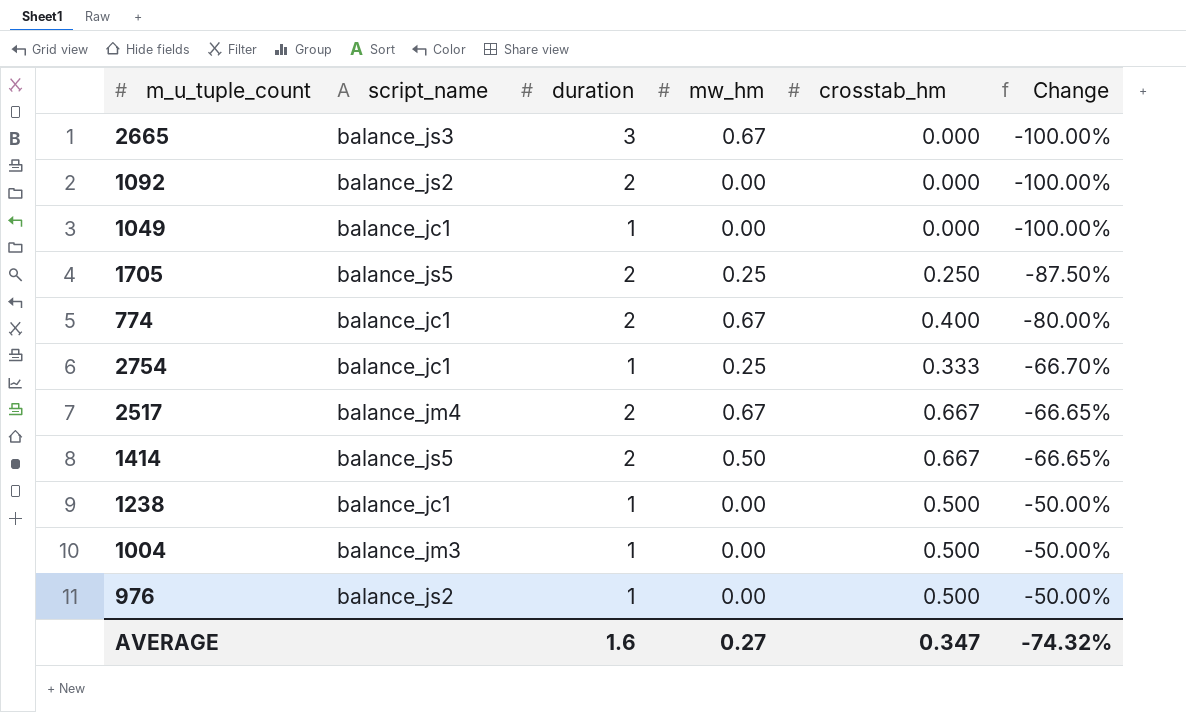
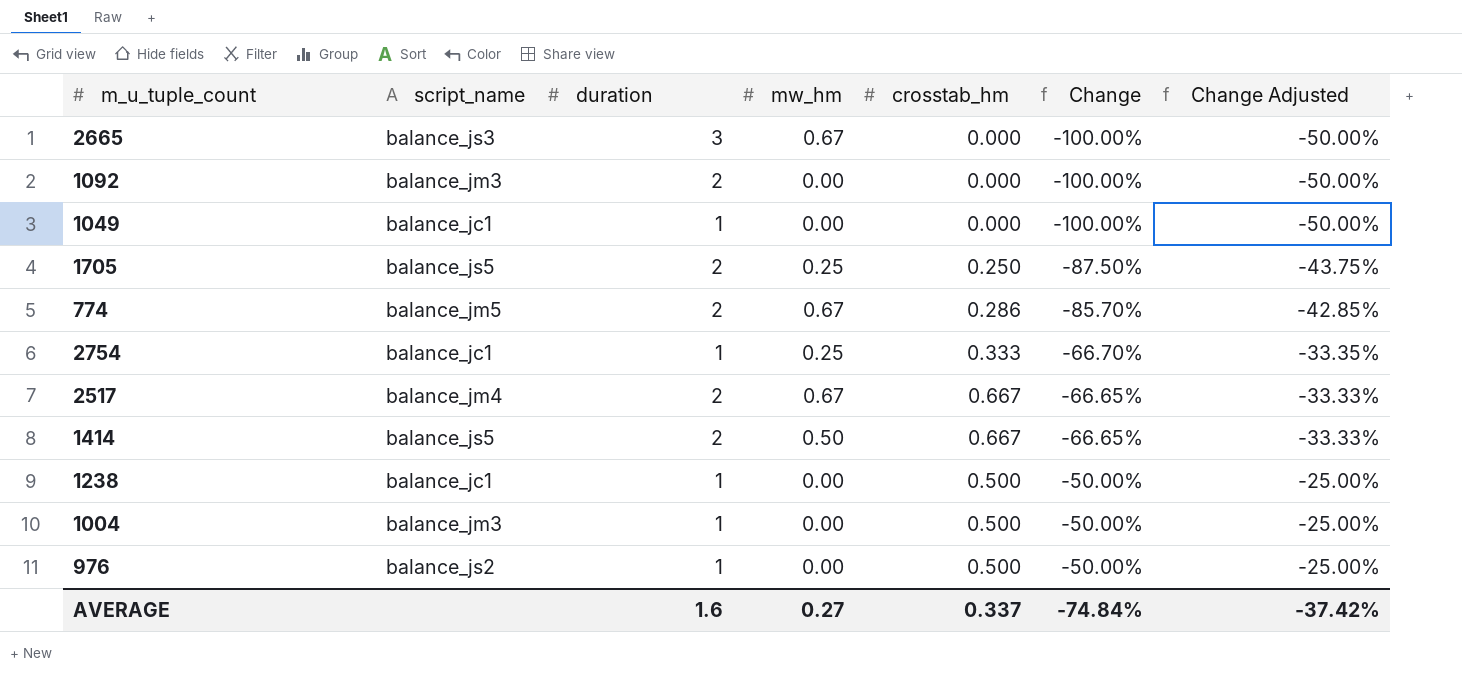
column Change Adjusted | formula: none -> [Change] * 0.5
1092 | script_name: balance_js2 -> balance_jm3
774 | script_name: balance_jc1 -> balance_jm5
774 | crosstab_hm: 0.400 -> 0.286
774 | Change: -80.00% -> -85.70%
AVERAGE | crosstab_hm: 0.347 -> 0.337
AVERAGE | Change: -74.32% -> -74.84%

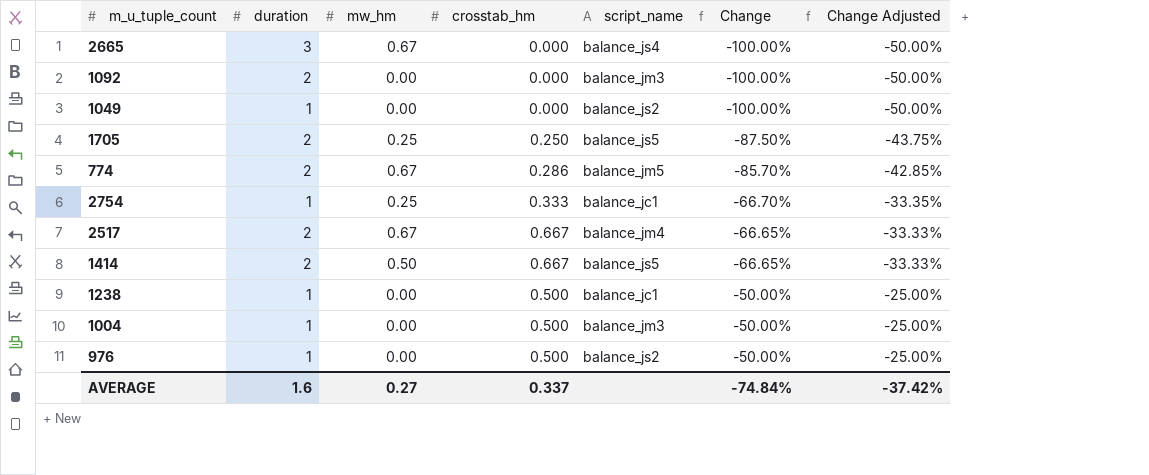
column script_name | position: 2 -> 5
2665 | script_name: balance_js3 -> balance_js4
1049 | script_name: balance_jc1 -> balance_js2

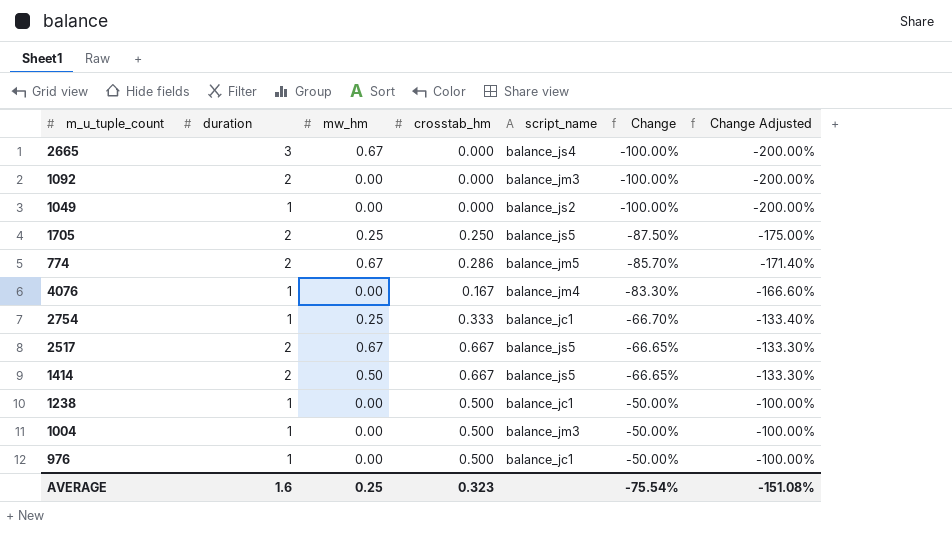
column Change Adjusted | formula: [Change] * 0.5 -> [Change] * 2
row 4076: none -> 1 | 0.00 | 0.167 | balance_jm4 | -83.30% | -166.60%
2517 | script_name: balance_jm4 -> balance_js5
976 | script_name: balance_js2 -> balance_jc1
AVERAGE | mw_hm: 0.27 -> 0.25
AVERAGE | crosstab_hm: 0.337 -> 0.323
AVERAGE | Change: -74.84% -> -75.54%
AVERAGE | Change Adjusted: -37.42% -> -151.08%

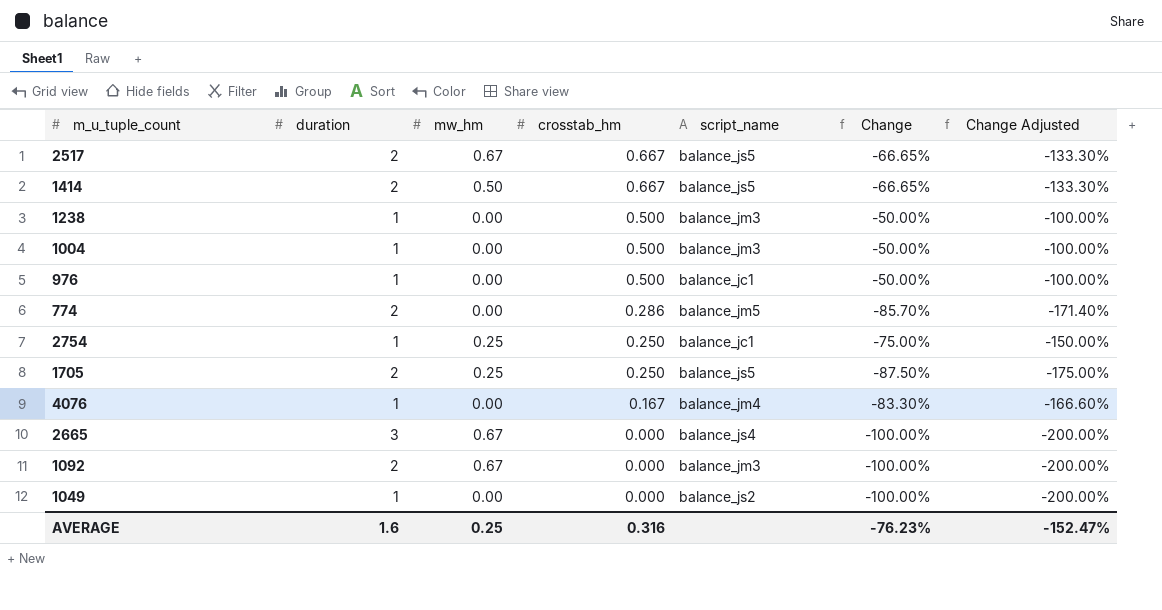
row order: Change ascending -> crosstab_hm descending
1238 | script_name: balance_jc1 -> balance_jm3
774 | mw_hm: 0.67 -> 0.00
2754 | crosstab_hm: 0.333 -> 0.250
2754 | Change: -66.70% -> -75.00%
2754 | Change Adjusted: -133.40% -> -150.00%
1092 | mw_hm: 0.00 -> 0.67
AVERAGE | crosstab_hm: 0.323 -> 0.316
AVERAGE | Change: -75.54% -> -76.23%
AVERAGE | Change Adjusted: -151.08% -> -152.47%

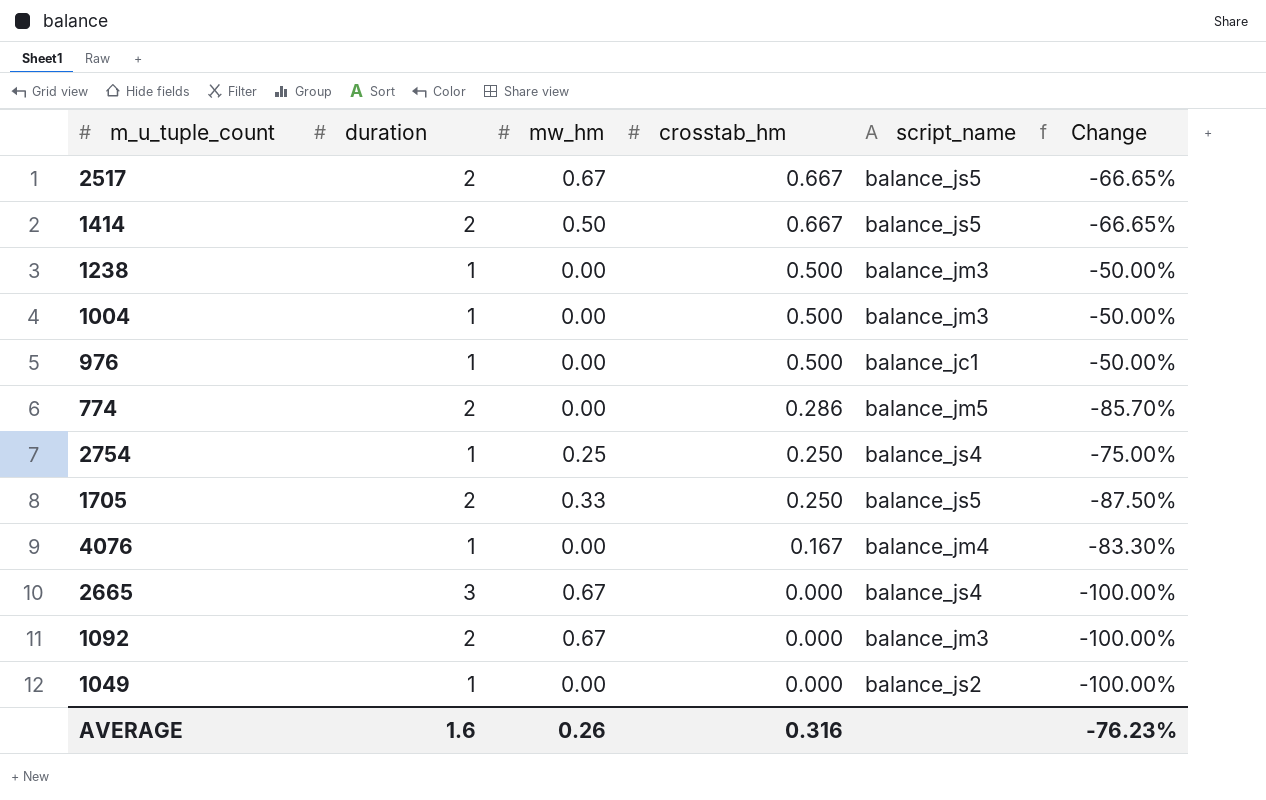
column Change Adjusted | formula: [Change] * 2 -> none
2754 | script_name: balance_jc1 -> balance_js4
1705 | mw_hm: 0.25 -> 0.33
AVERAGE | mw_hm: 0.25 -> 0.26

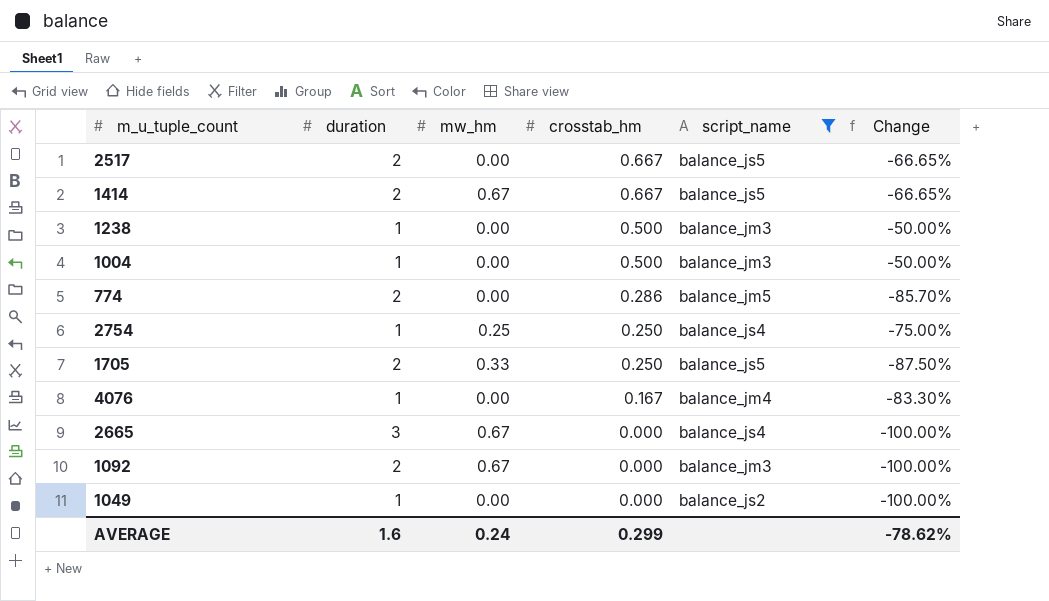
filter: none -> script_name != balance_jc1
2517 | mw_hm: 0.67 -> 0.00
1414 | mw_hm: 0.50 -> 0.67
AVERAGE | mw_hm: 0.26 -> 0.24
AVERAGE | crosstab_hm: 0.316 -> 0.299
AVERAGE | Change: -76.23% -> -78.62%

